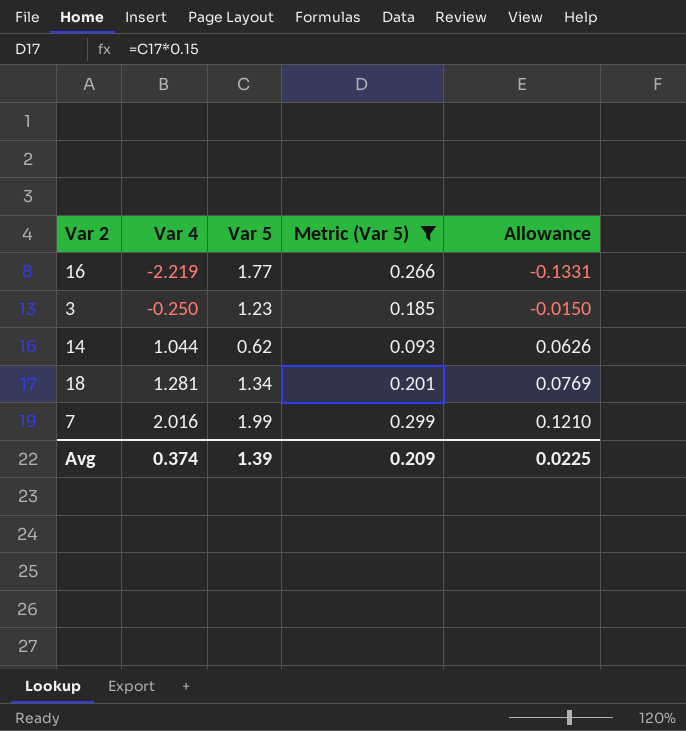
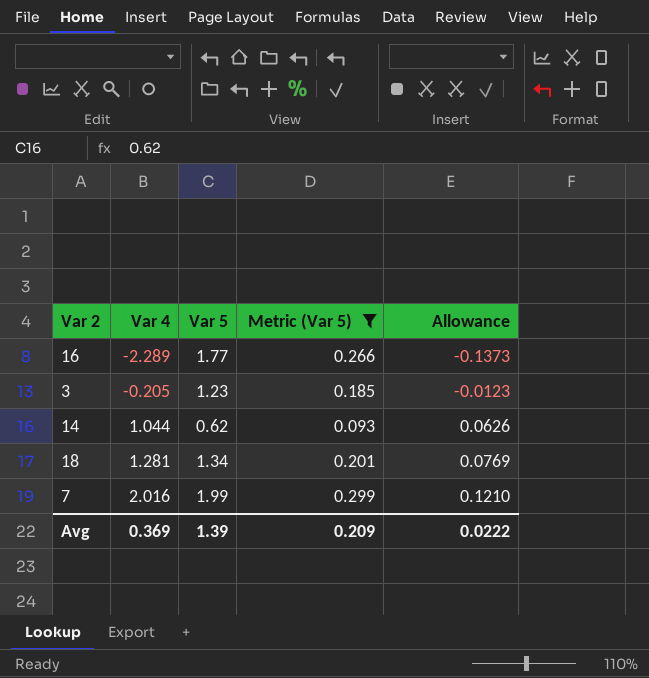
16 | Var 4: -2.219 -> -2.289
16 | Allowance: -0.1331 -> -0.1373
3 | Var 4: -0.250 -> -0.205
3 | Allowance: -0.0150 -> -0.0123
Avg | Var 4: 0.374 -> 0.369
Avg | Allowance: 0.0225 -> 0.0222

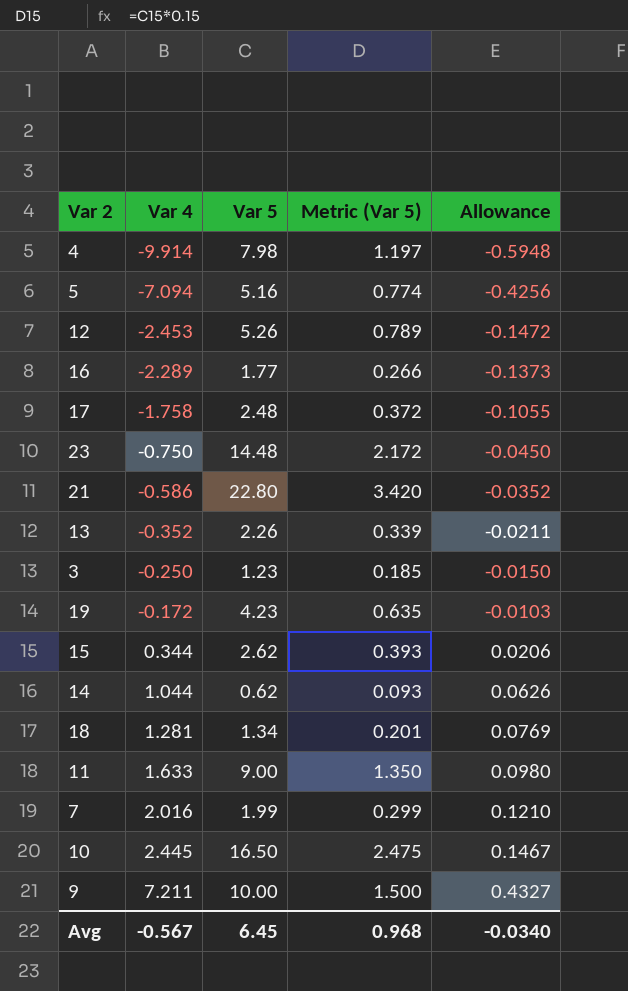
filter: Metric (Var 5) <= 0.299 -> none
3 | Var 4: -0.205 -> -0.250
3 | Allowance: -0.0123 -> -0.0150
Avg | Var 4: 0.369 -> -0.567
Avg | Var 5: 1.39 -> 6.45
Avg | Metric (Var 5): 0.209 -> 0.968
Avg | Allowance: 0.0222 -> -0.0340

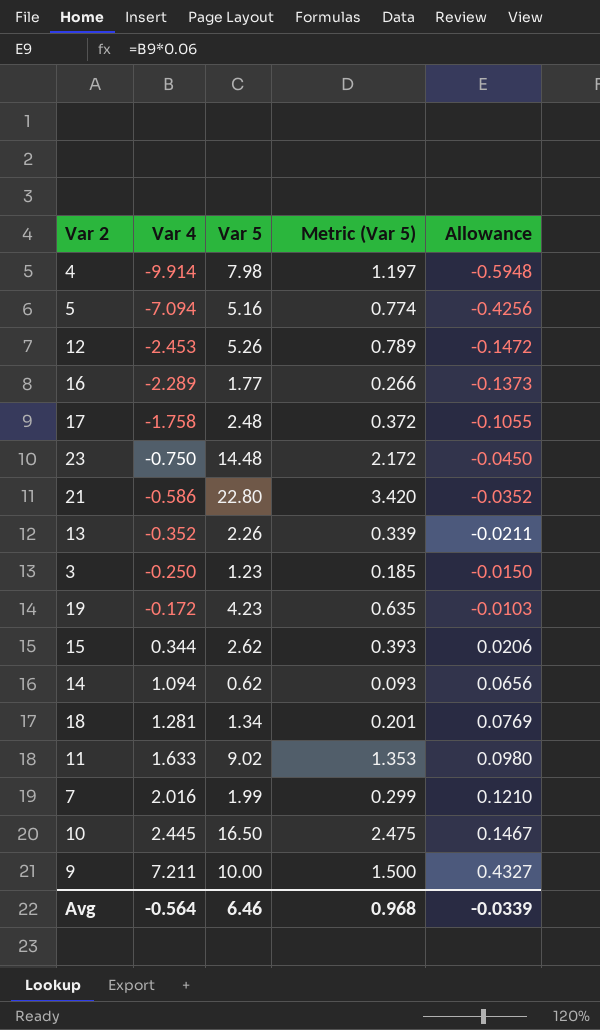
14 | Var 4: 1.044 -> 1.094
14 | Allowance: 0.0626 -> 0.0656
11 | Var 5: 9.00 -> 9.02
11 | Metric (Var 5): 1.350 -> 1.353
Avg | Var 4: -0.567 -> -0.564
Avg | Var 5: 6.45 -> 6.46
Avg | Allowance: -0.0340 -> -0.0339

